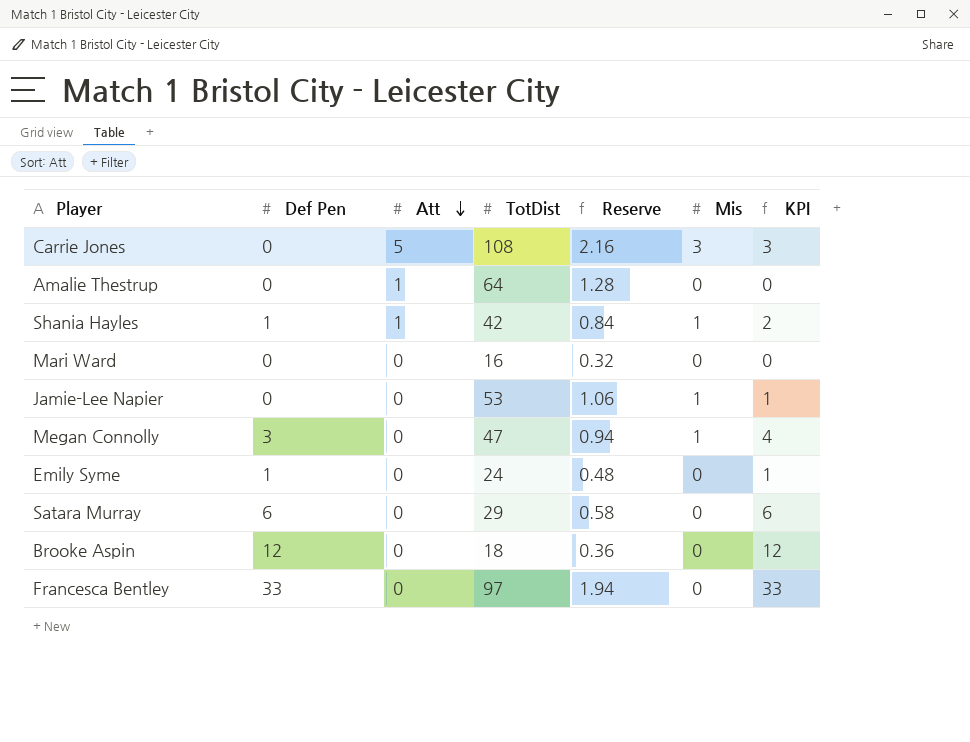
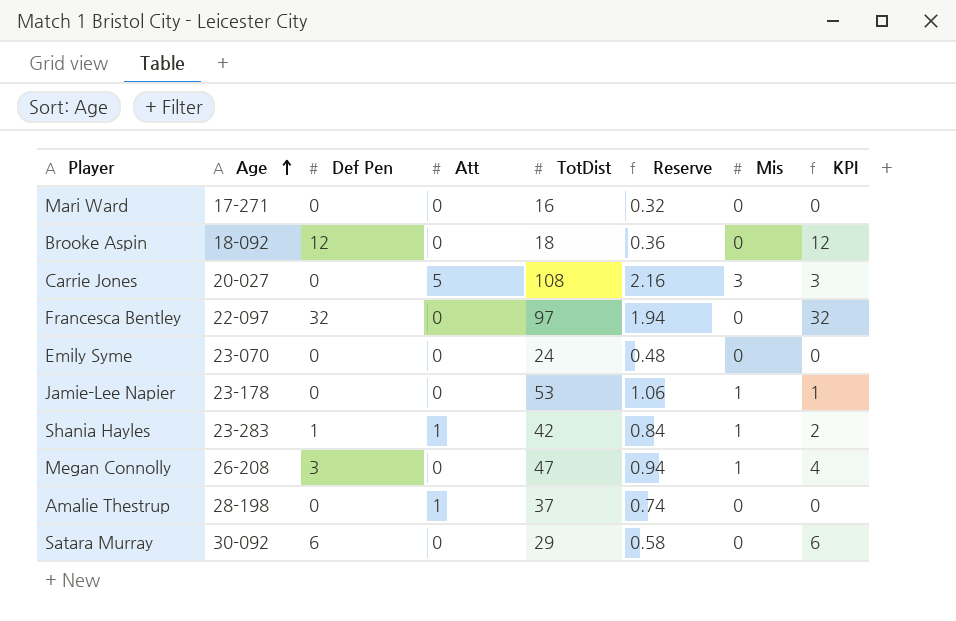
row order: Att descending -> Age ascending
column Age | position: none -> 2
Francesca Bentley | Def Pen: 33 -> 32
Francesca Bentley | KPI: 33 -> 32
Emily Syme | Def Pen: 1 -> 0
Emily Syme | KPI: 1 -> 0
Amalie Thestrup | TotDist: 64 -> 37
Amalie Thestrup | Reserve: 1.28 -> 0.74

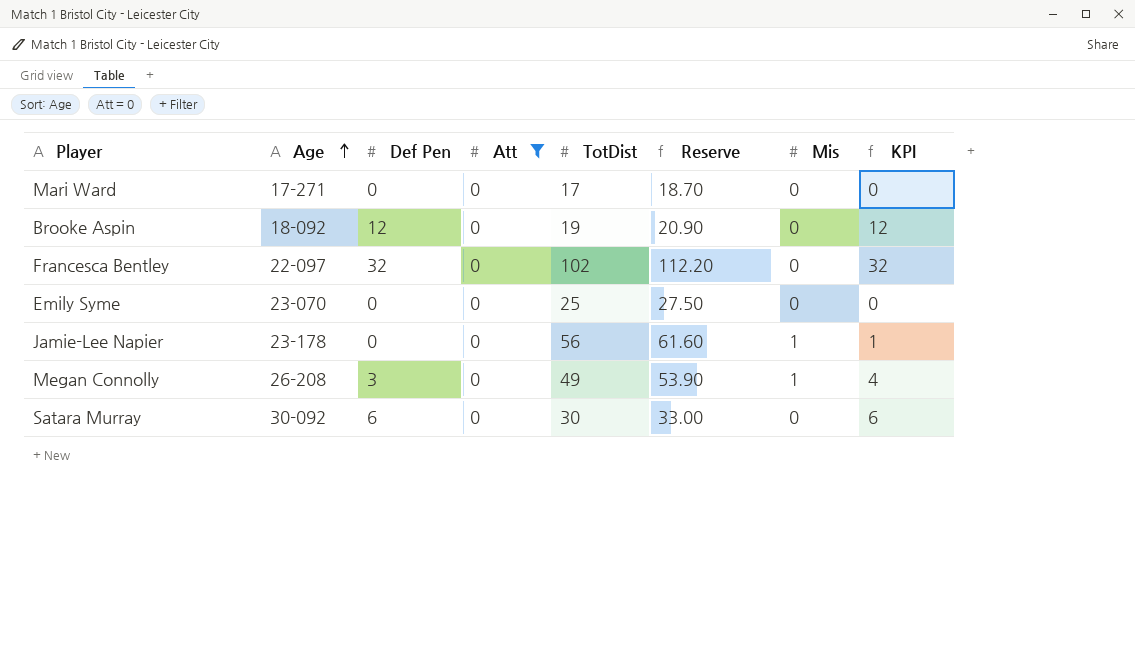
filter: none -> Att = 0
column Reserve | formula: [TotDist] * 0.02 -> [TotDist] * 1.1
Mari Ward | TotDist: 16 -> 17
Brooke Aspin | TotDist: 18 -> 19
Francesca Bentley | TotDist: 97 -> 102
Emily Syme | TotDist: 24 -> 25
Jamie-Lee Napier | TotDist: 53 -> 56
Megan Connolly | TotDist: 47 -> 49
Satara Murray | TotDist: 29 -> 30

